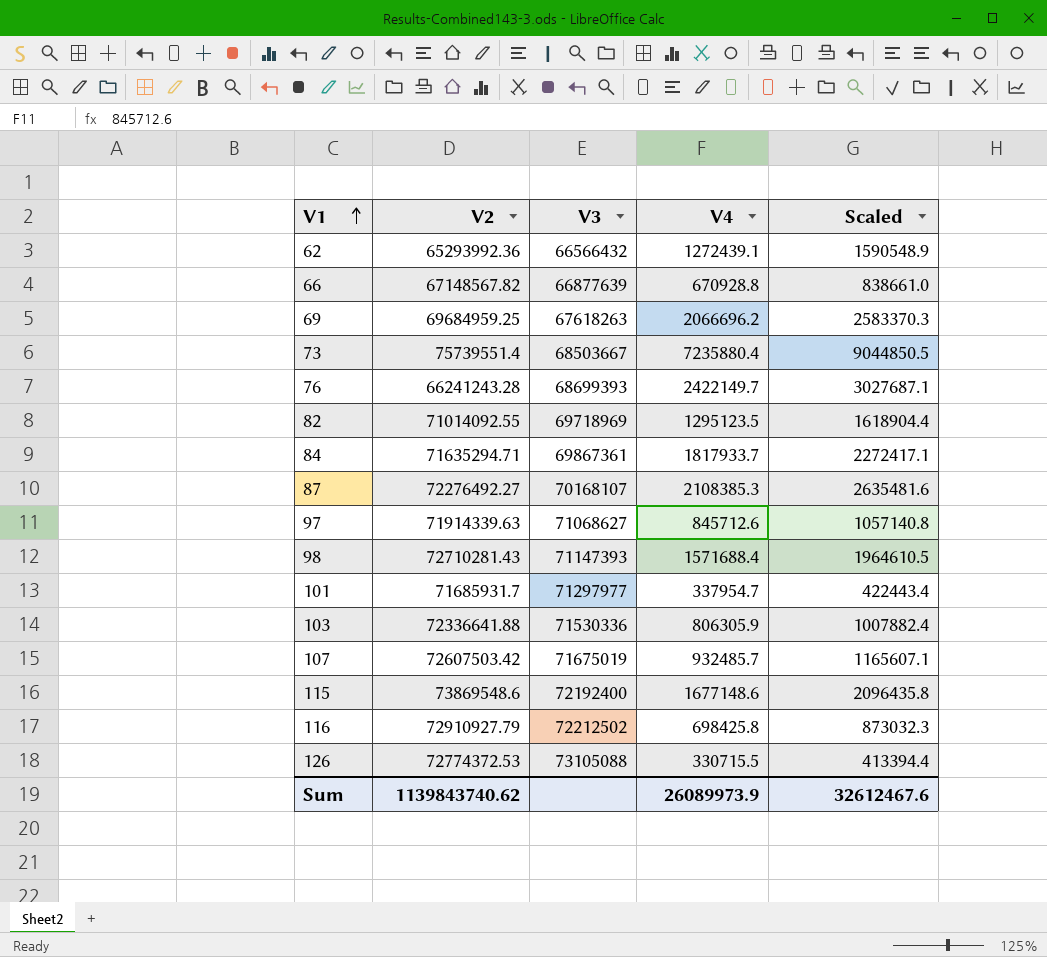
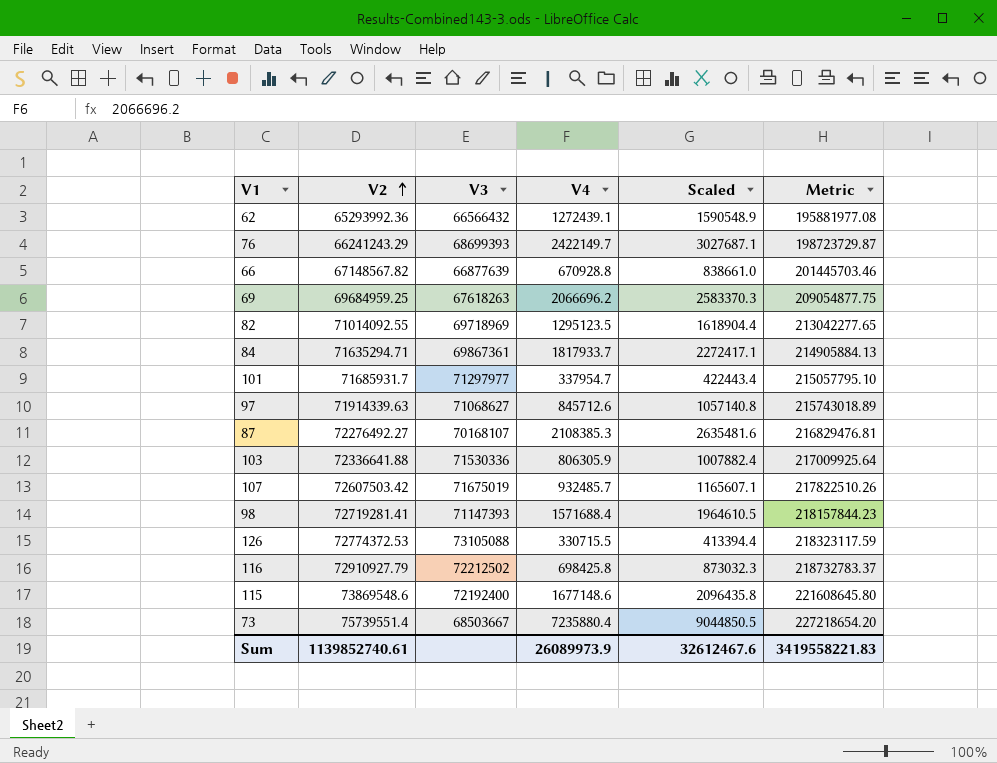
row order: V1 ascending -> V2 ascending
column Metric | formula: none -> [V2] * 3
76 | V2: 66241243.28 -> 66241243.29
98 | V2: 72710281.43 -> 72719281.41
Sum | V2: 1139843740.62 -> 1139852740.61

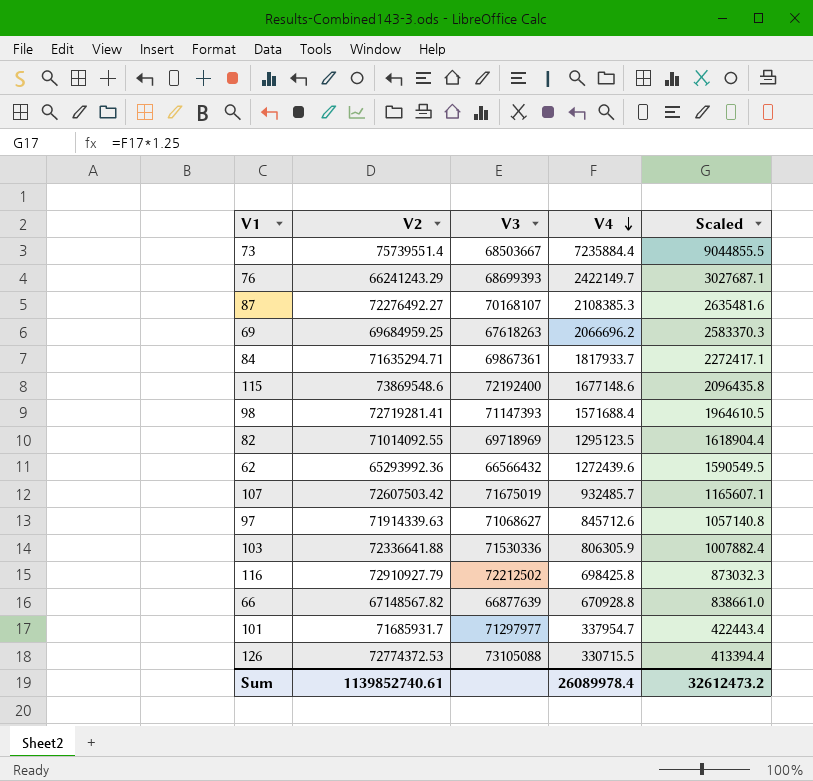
row order: V2 ascending -> V4 descending
column Metric | formula: [V2] * 3 -> none
73 | V4: 7235880.4 -> 7235884.4
73 | Scaled: 9044850.5 -> 9044855.5
62 | V4: 1272439.1 -> 1272439.6
62 | Scaled: 1590548.9 -> 1590549.5
Sum | V4: 26089973.9 -> 26089978.4
Sum | Scaled: 32612467.6 -> 32612473.2

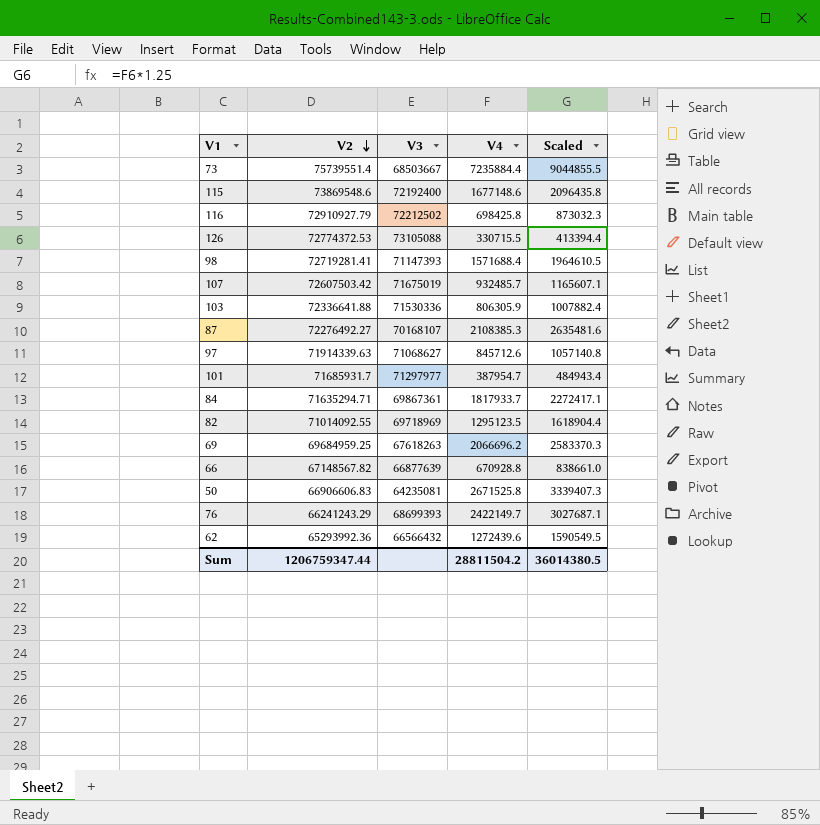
row order: V4 descending -> V2 descending
101 | V4: 337954.7 -> 387954.7
101 | Scaled: 422443.4 -> 484943.4
row 50: none -> 66906606.83 | 64235081 | 2671525.8 | 3339407.3
Sum | V2: 1139852740.61 -> 1206759347.44
Sum | V4: 26089978.4 -> 28811504.2
Sum | Scaled: 32612473.2 -> 36014380.5

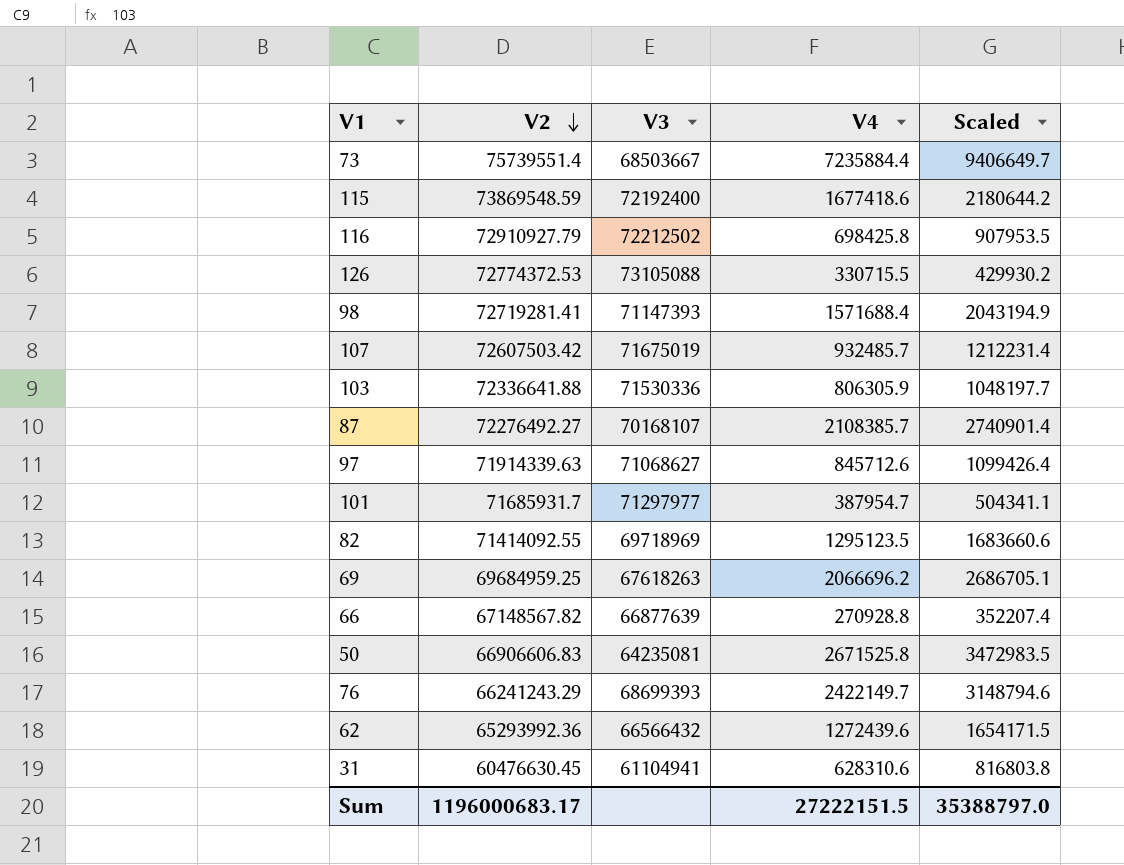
column Scaled | formula: [V4] * 1.25 -> [V4] * 1.3
row 84: 71635294.71 | 69867361 | 1817933.7 | 2272417.1 -> none
115 | V2: 73869548.6 -> 73869548.59
115 | V4: 1677148.6 -> 1677418.6
87 | V4: 2108385.3 -> 2108385.7
82 | V2: 71014092.55 -> 71414092.55
66 | V4: 670928.8 -> 270928.8
row 31: none -> 60476630.45 | 61104941 | 628310.6 | 816803.8
Sum | V2: 1206759347.44 -> 1196000683.17
Sum | V4: 28811504.2 -> 27222151.5
Sum | Scaled: 36014380.5 -> 35388797.0

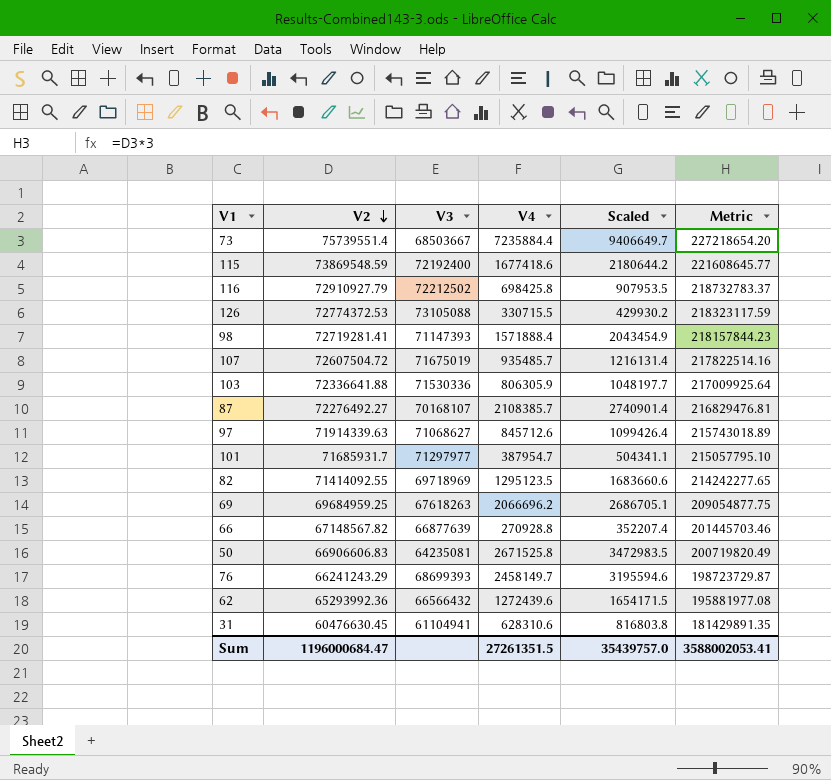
column Metric | formula: none -> [V2] * 3
98 | V4: 1571688.4 -> 1571888.4
98 | Scaled: 2043194.9 -> 2043454.9
107 | V2: 72607503.42 -> 72607504.72
107 | V4: 932485.7 -> 935485.7
107 | Scaled: 1212231.4 -> 1216131.4
76 | V4: 2422149.7 -> 2458149.7
76 | Scaled: 3148794.6 -> 3195594.6
Sum | V2: 1196000683.17 -> 1196000684.47
Sum | V4: 27222151.5 -> 27261351.5
Sum | Scaled: 35388797.0 -> 35439757.0

